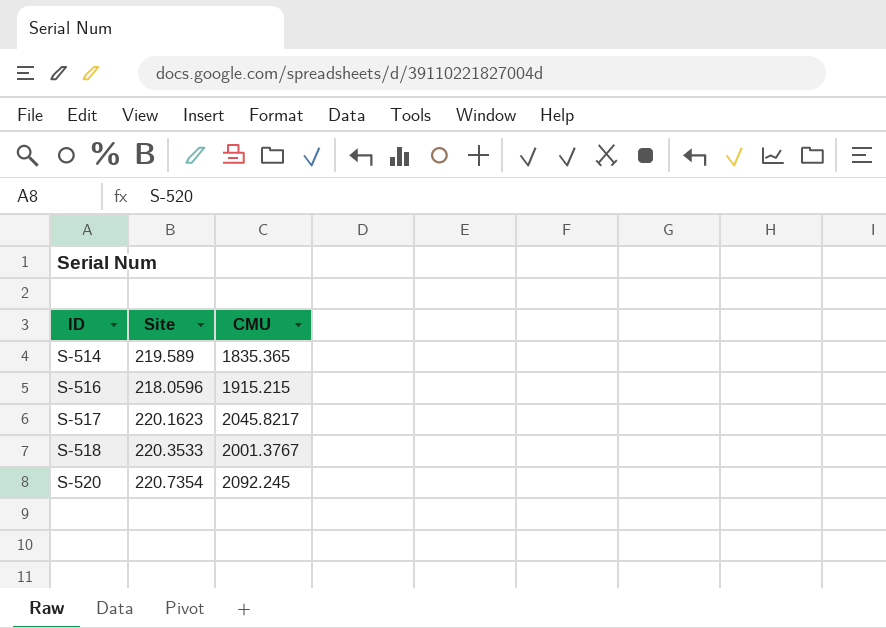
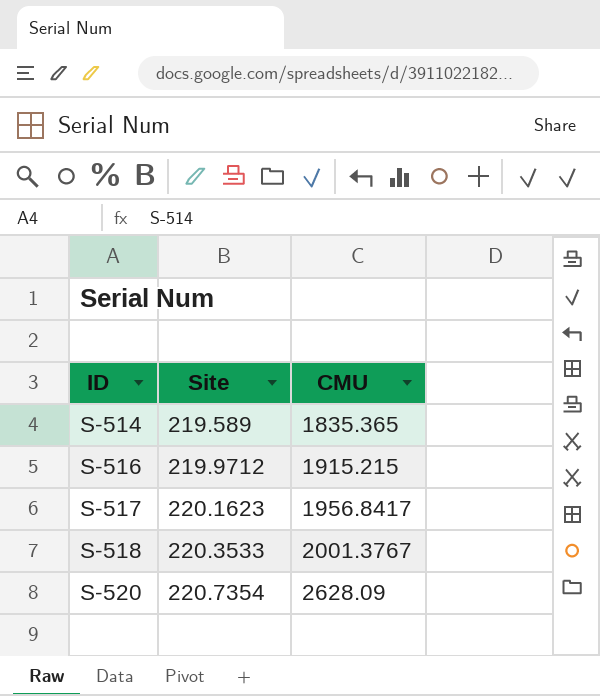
S-516 | Site: 218.0596 -> 219.9712
S-517 | CMU: 2045.8217 -> 1956.8417
S-520 | CMU: 2092.245 -> 2628.09

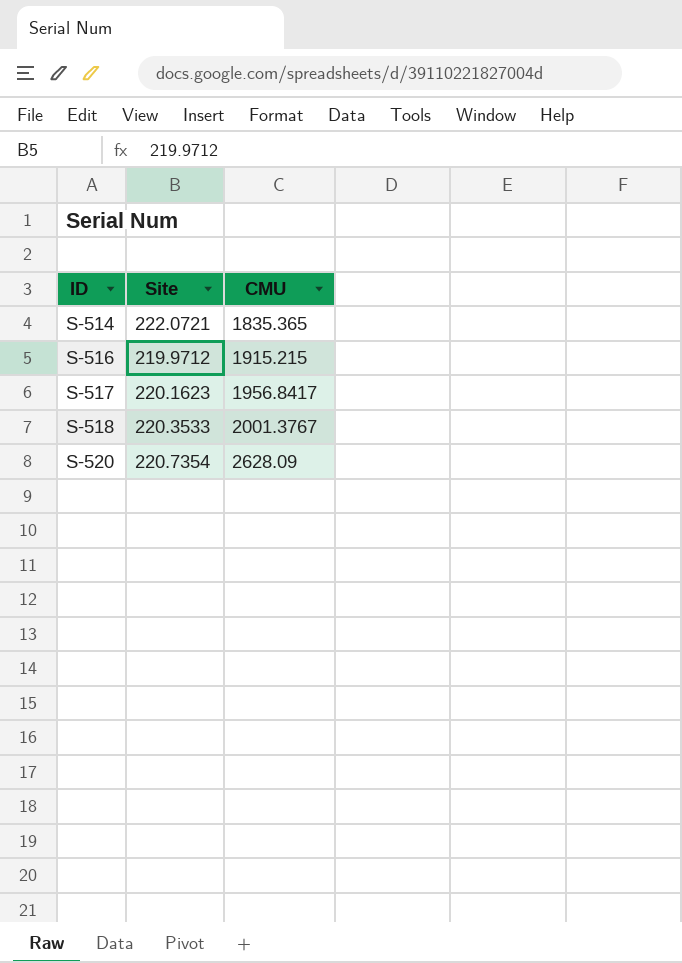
S-514 | Site: 219.589 -> 222.0721

